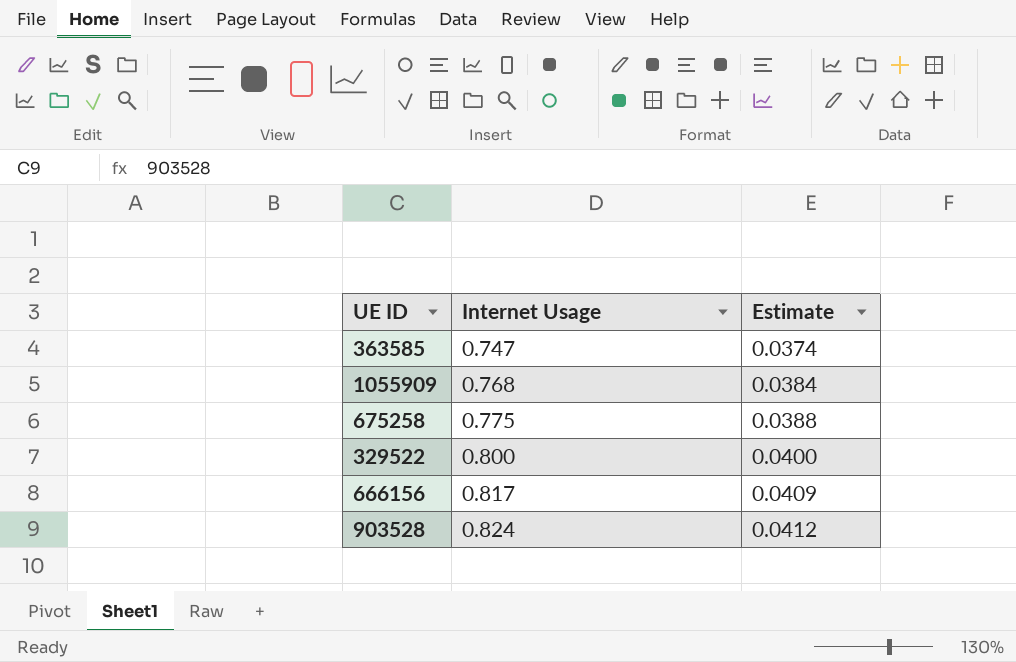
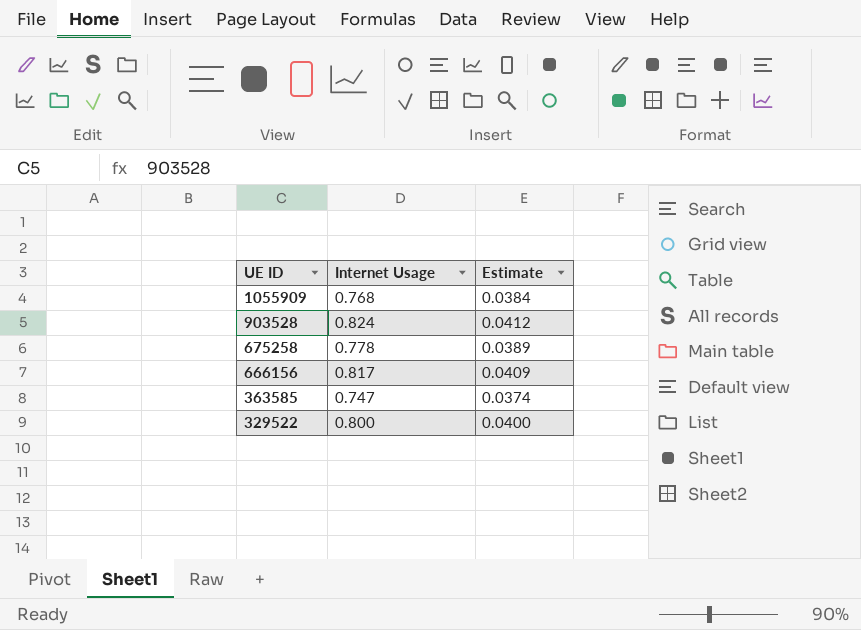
row order: Internet Usage ascending -> UE ID descending
675258 | Internet Usage: 0.775 -> 0.778
675258 | Estimate: 0.0388 -> 0.0389

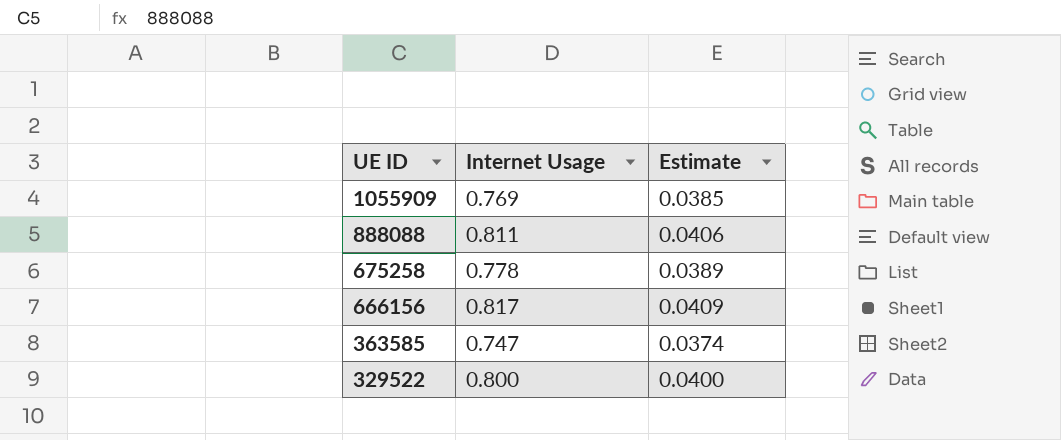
row 903528: 0.824 | 0.0412 -> none
1055909 | Internet Usage: 0.768 -> 0.769
1055909 | Estimate: 0.0384 -> 0.0385
row 888088: none -> 0.811 | 0.0406

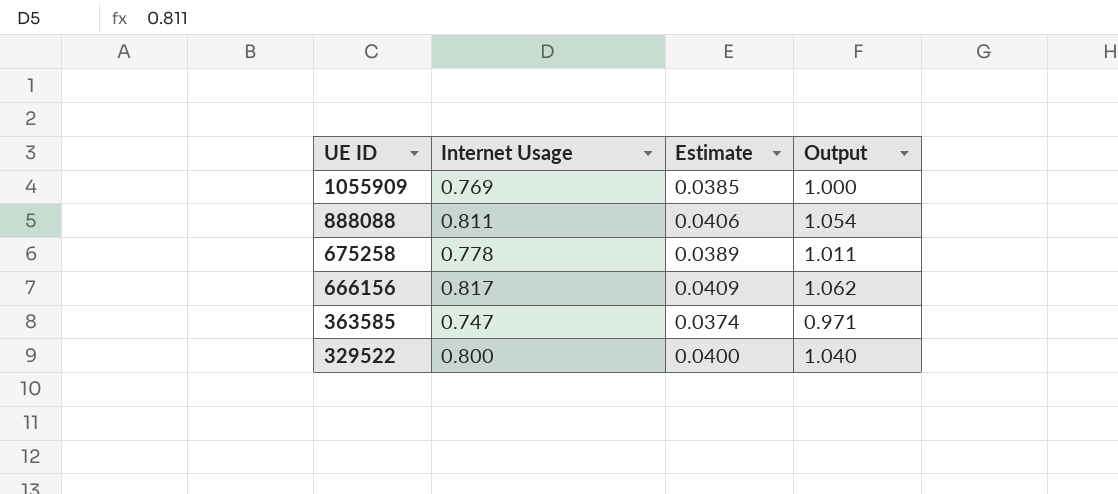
column Output | formula: none -> [Internet Usage] * 1.3

